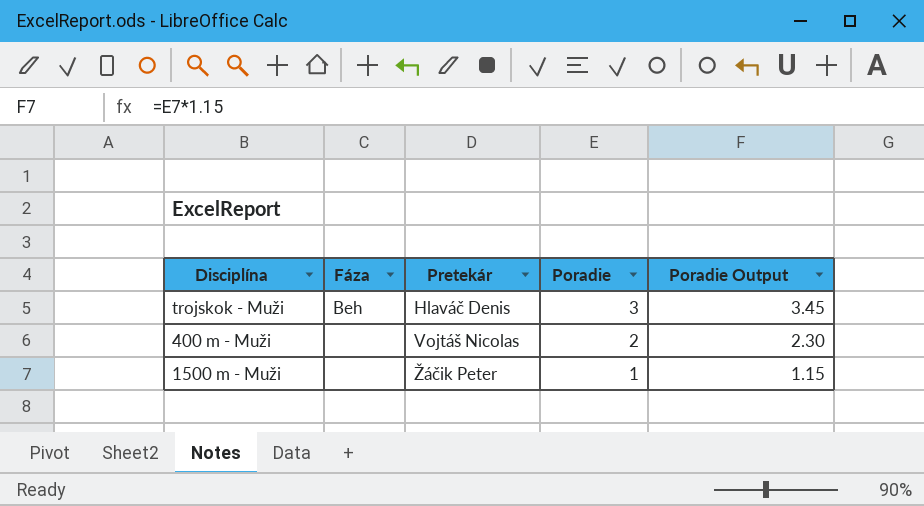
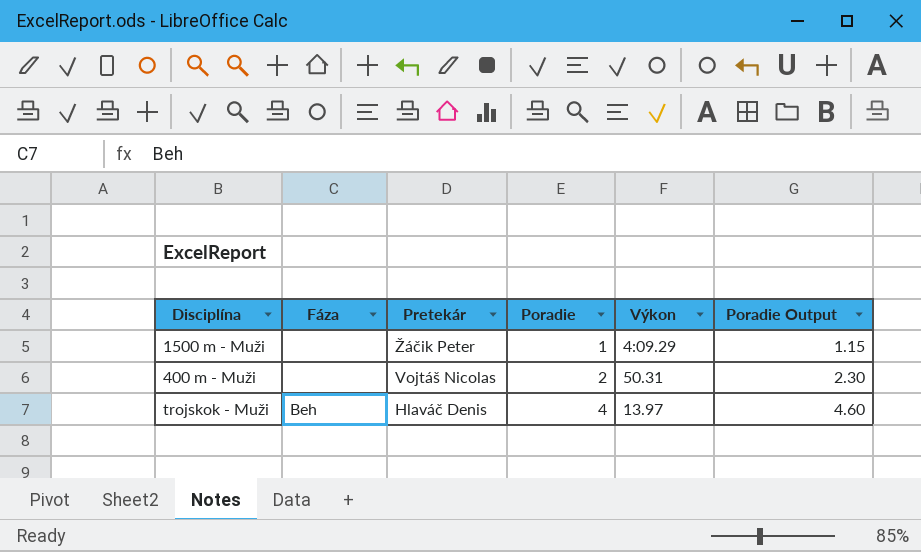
row order: Pretekár ascending -> Pretekár descending
column Výkon | position: none -> 5
trojskok - Muži | Poradie: 3 -> 4
trojskok - Muži | Poradie Output: 3.45 -> 4.60

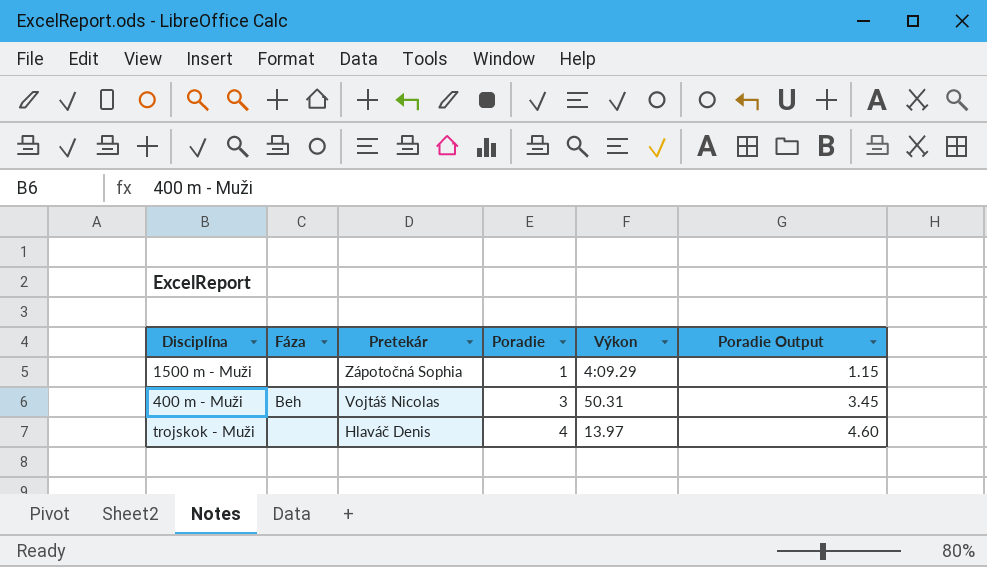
1500 m - Muži | Pretekár: Žáčik Peter -> Zápotočná Sophia
400 m - Muži | Fáza: none -> Beh
400 m - Muži | Poradie: 2 -> 3
400 m - Muži | Poradie Output: 2.30 -> 3.45
trojskok - Muži | Fáza: Beh -> none

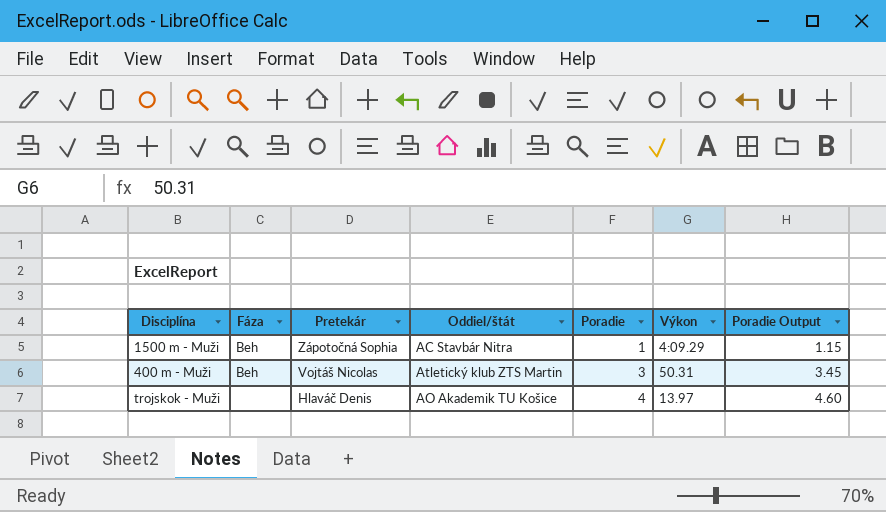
column Oddiel/štát | position: none -> 4
1500 m - Muži | Fáza: none -> Beh

